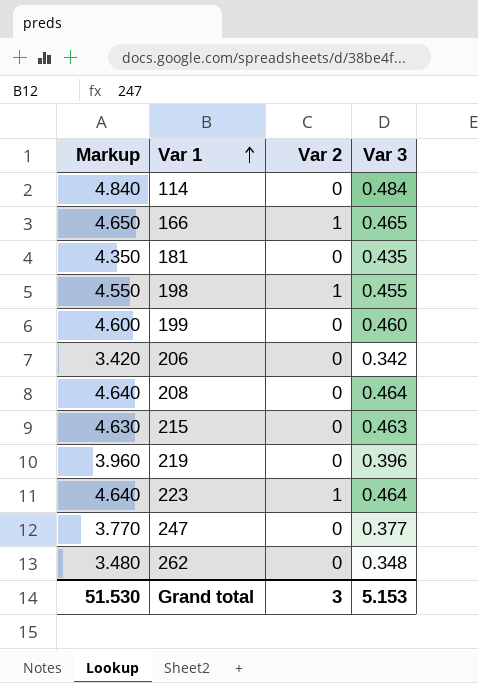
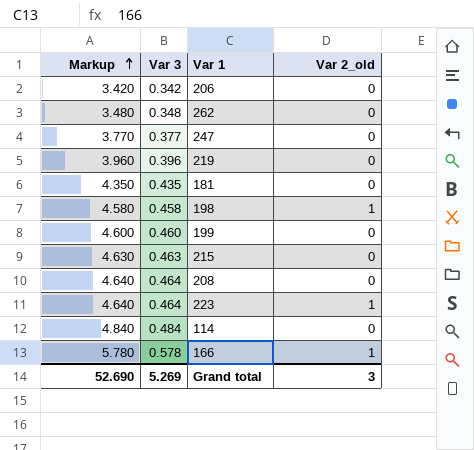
row order: Var 1 ascending -> Markup ascending
column Var 3 | position: 4 -> 2
column name: Var 2 -> Var 2_old
198 | Markup: 4.550 -> 4.580
198 | Var 3: 0.455 -> 0.458
166 | Markup: 4.650 -> 5.780
166 | Var 3: 0.465 -> 0.578
Grand total | Markup: 51.530 -> 52.690
Grand total | Var 3: 5.153 -> 5.269

